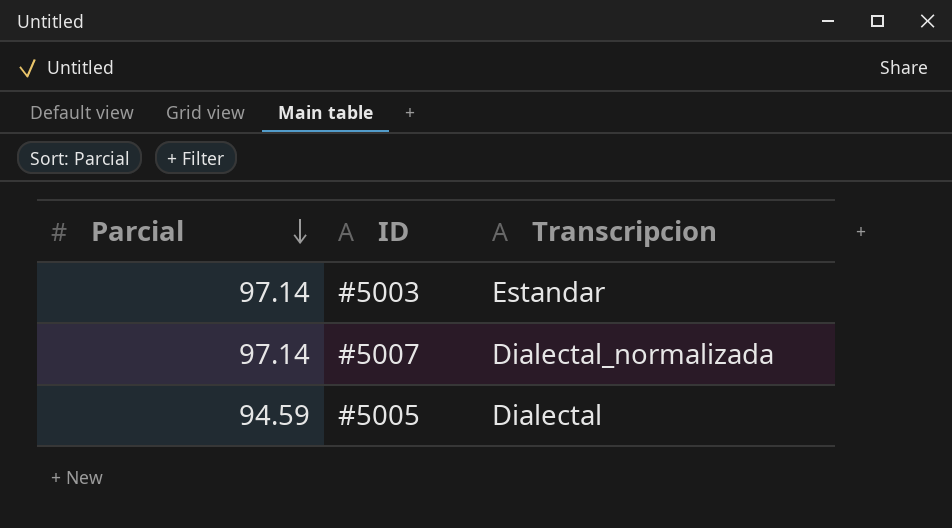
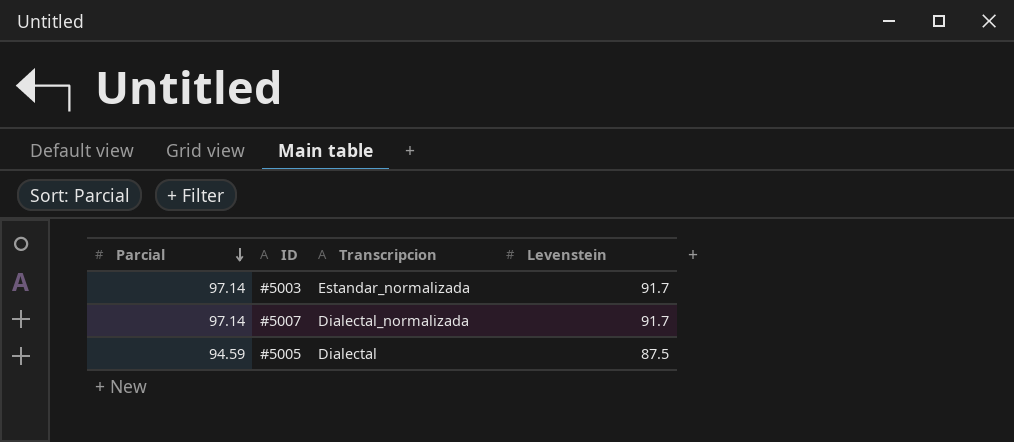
column Levenstein | position: none -> 4
#5003 | Transcripcion: Estandar -> Estandar_normalizada

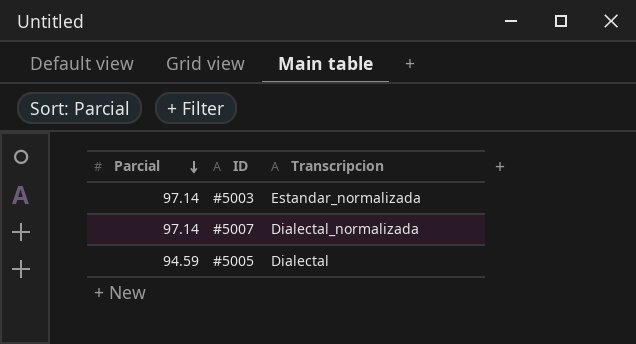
column Levenstein | position: 4 -> none

